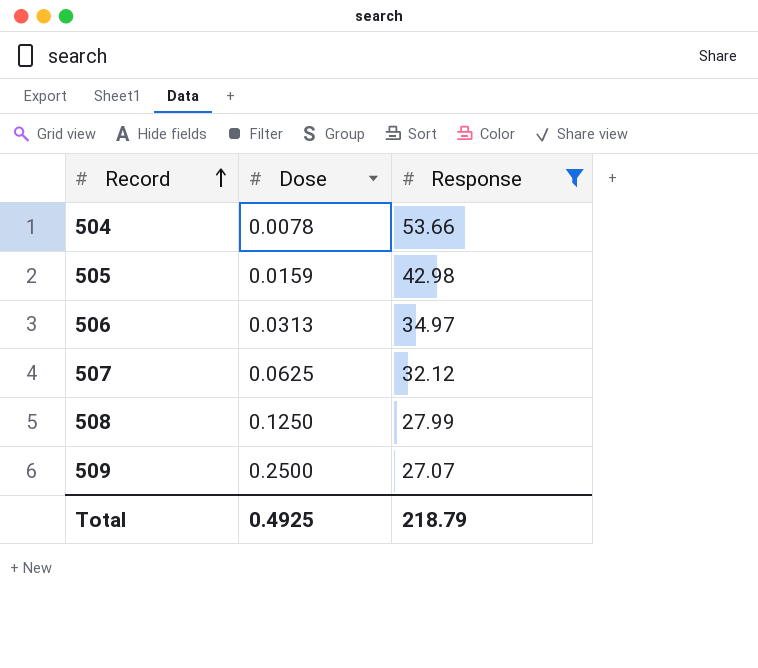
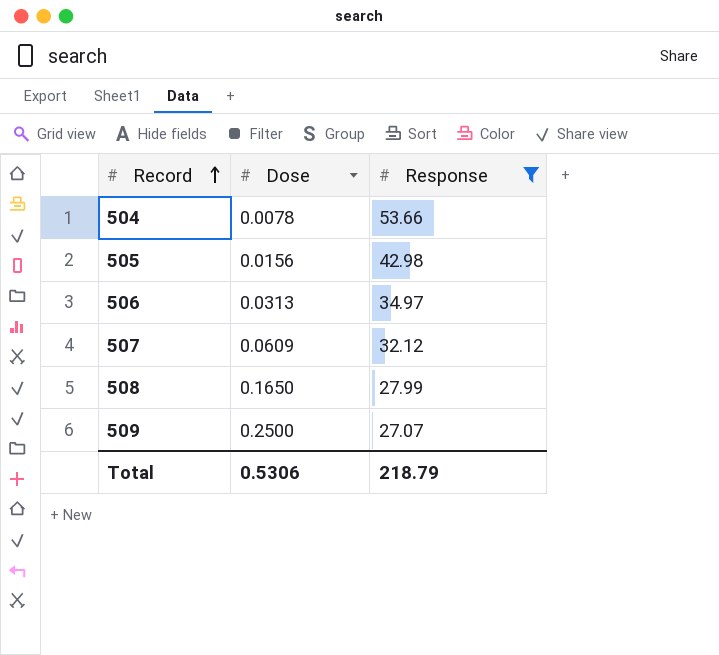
505 | Dose: 0.0159 -> 0.0156
507 | Dose: 0.0625 -> 0.0609
508 | Dose: 0.1250 -> 0.1650
Total | Dose: 0.4925 -> 0.5306

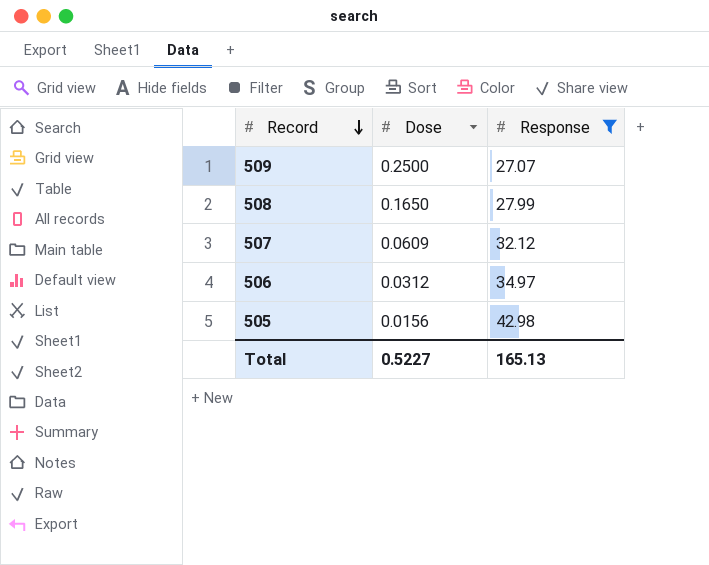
row order: Record ascending -> Record descending
row 504: 0.0078 | 53.66 -> none
506 | Dose: 0.0313 -> 0.0312
Total | Dose: 0.5306 -> 0.5227
Total | Response: 218.79 -> 165.13

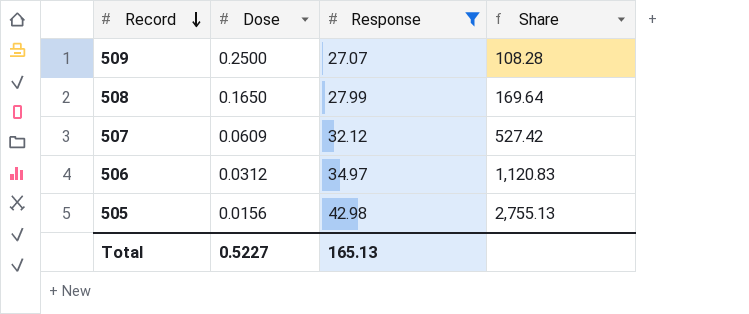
column Share | formula: none -> [Response] / [Dose]

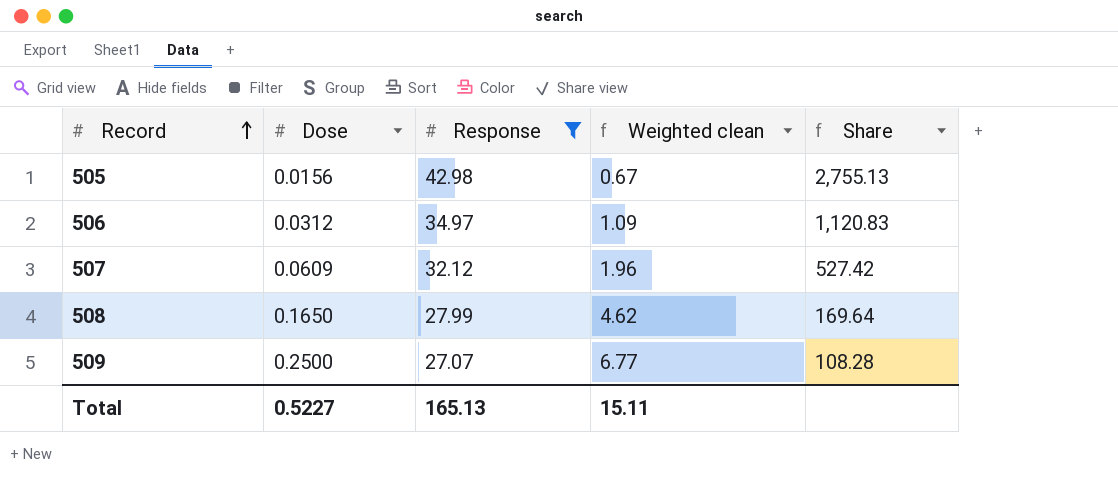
row order: Record descending -> Record ascending
column Weighted clean | formula: none -> [Dose] * [Response]

